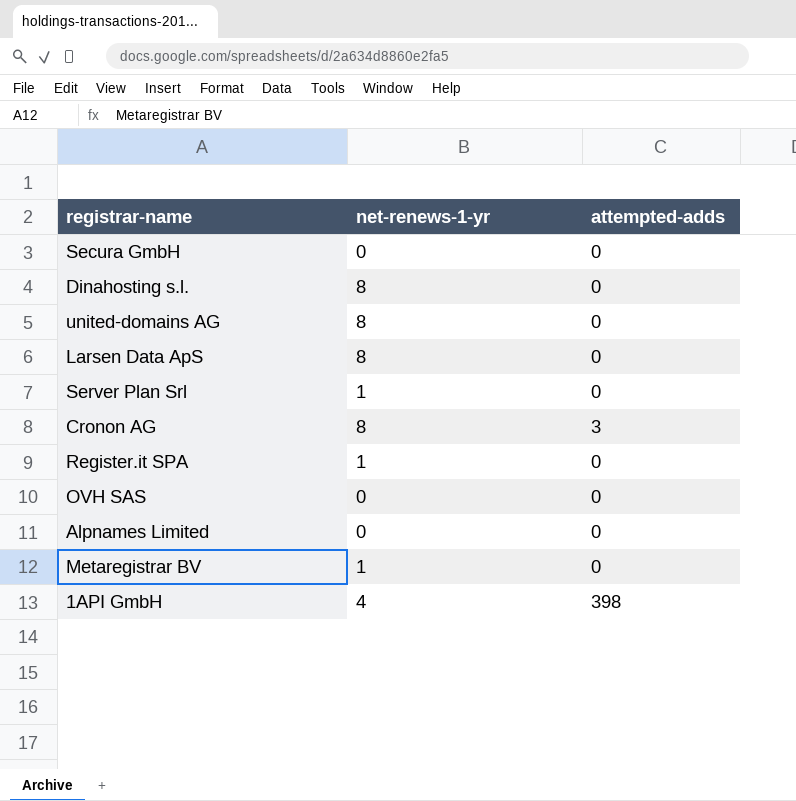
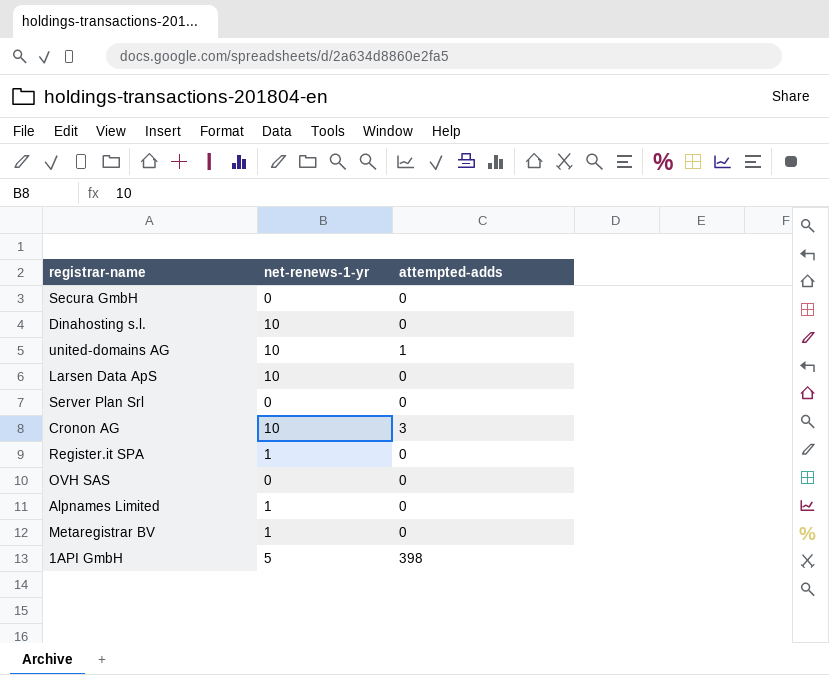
Dinahosting s.l. | net-renews-1-yr: 8 -> 10
united-domains AG | net-renews-1-yr: 8 -> 10
united-domains AG | attempted-adds: 0 -> 1
Larsen Data ApS | net-renews-1-yr: 8 -> 10
Server Plan Srl | net-renews-1-yr: 1 -> 0
Cronon AG | net-renews-1-yr: 8 -> 10
Alpnames Limited | net-renews-1-yr: 0 -> 1
1API GmbH | net-renews-1-yr: 4 -> 5

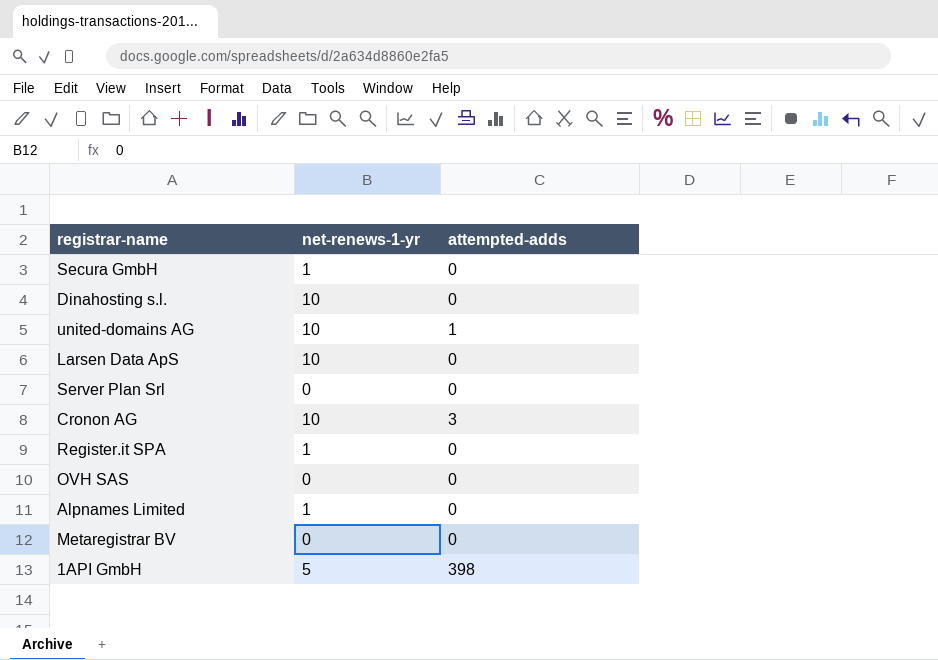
Secura GmbH | net-renews-1-yr: 0 -> 1
Metaregistrar BV | net-renews-1-yr: 1 -> 0

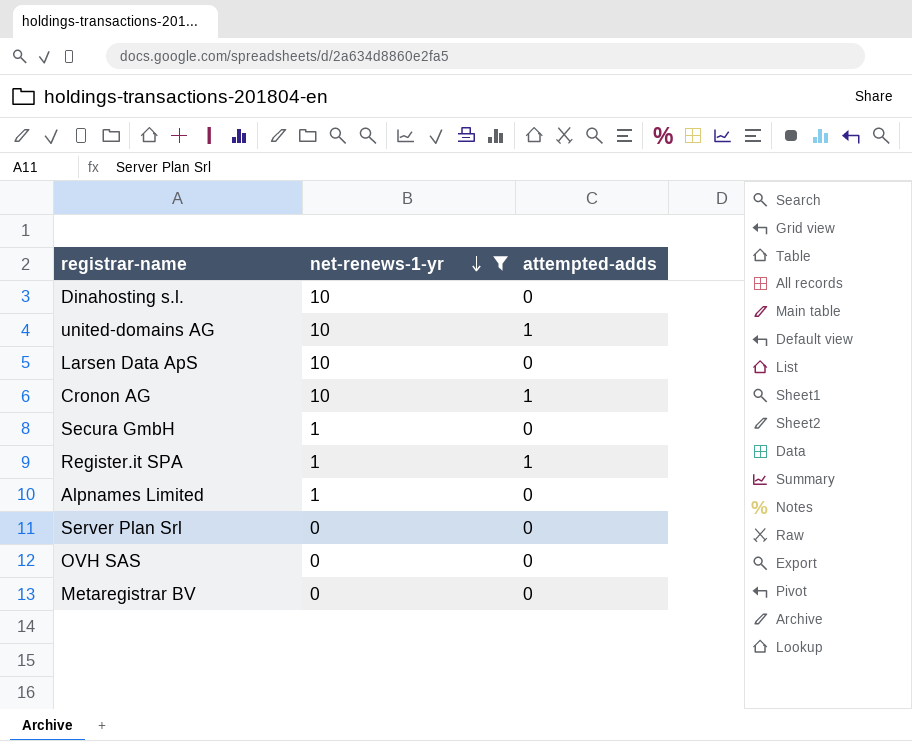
filter: none -> net-renews-1-yr != 5
row order: none -> net-renews-1-yr descending
Cronon AG | attempted-adds: 3 -> 1
Register.it SPA | attempted-adds: 0 -> 1

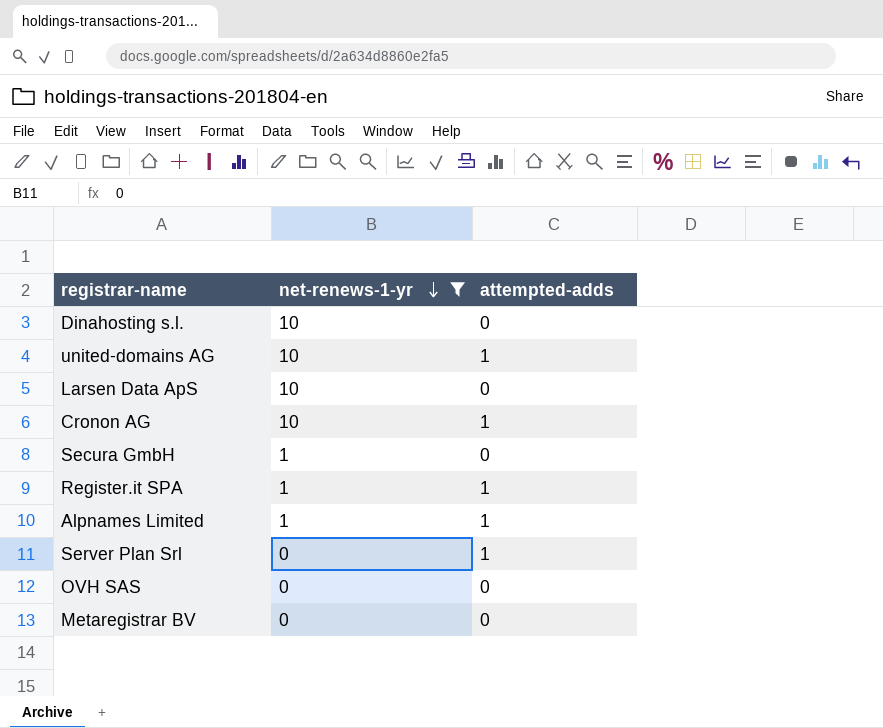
Alpnames Limited | attempted-adds: 0 -> 1
Server Plan Srl | attempted-adds: 0 -> 1

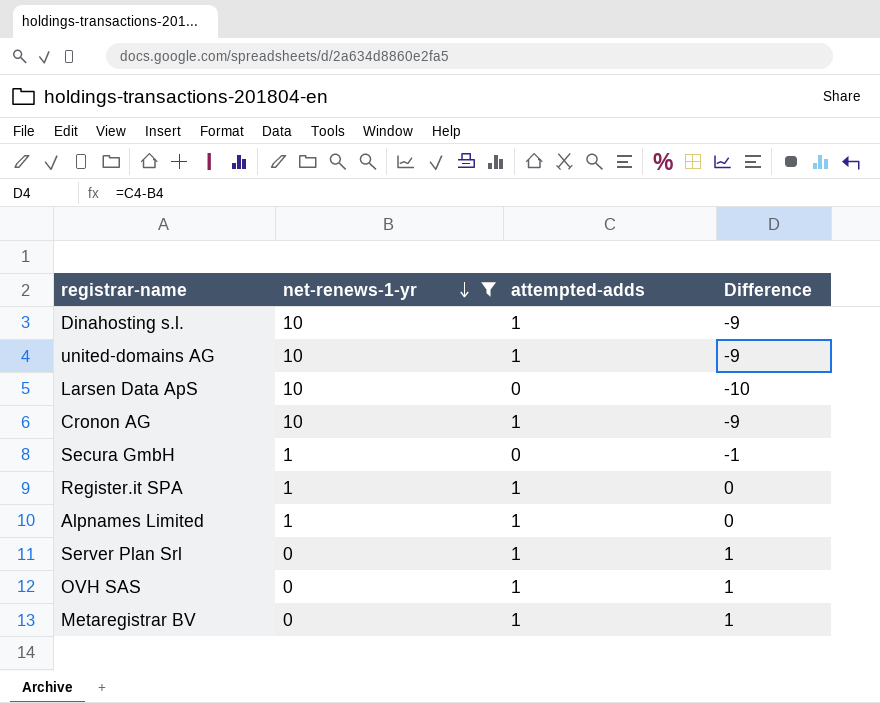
column Difference | formula: none -> [attempted-adds] - [net-renews-1-yr]
Dinahosting s.l. | attempted-adds: 0 -> 1
OVH SAS | attempted-adds: 0 -> 1
Metaregistrar BV | attempted-adds: 0 -> 1

